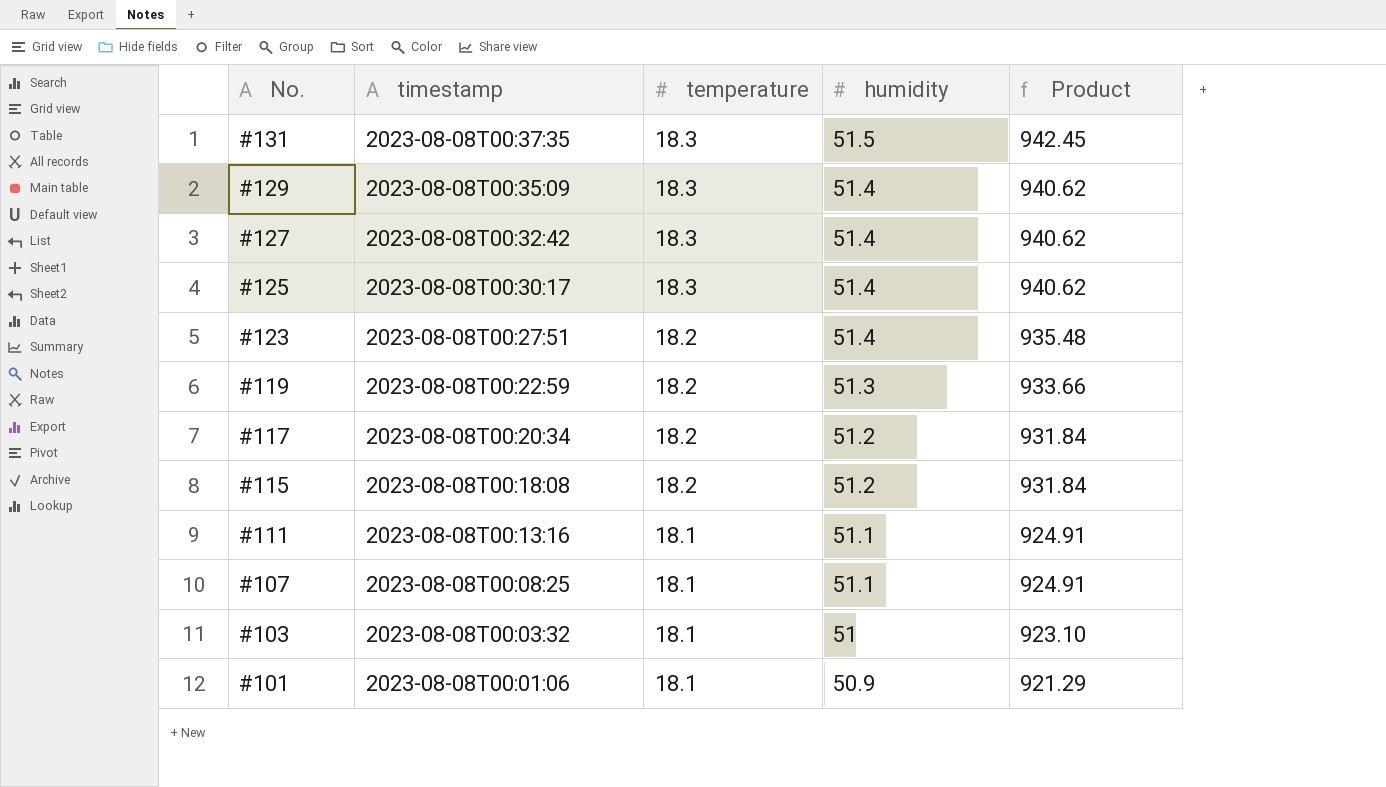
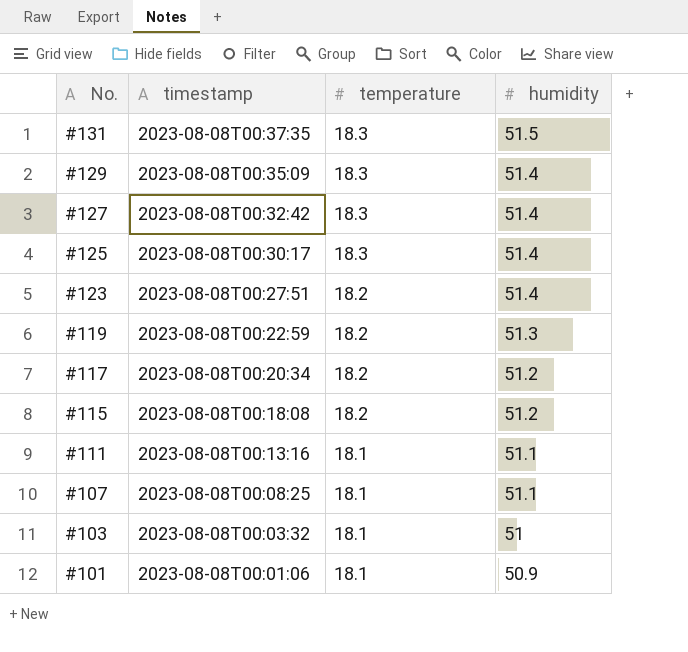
column Product | formula: [temperature] * [humidity] -> none

